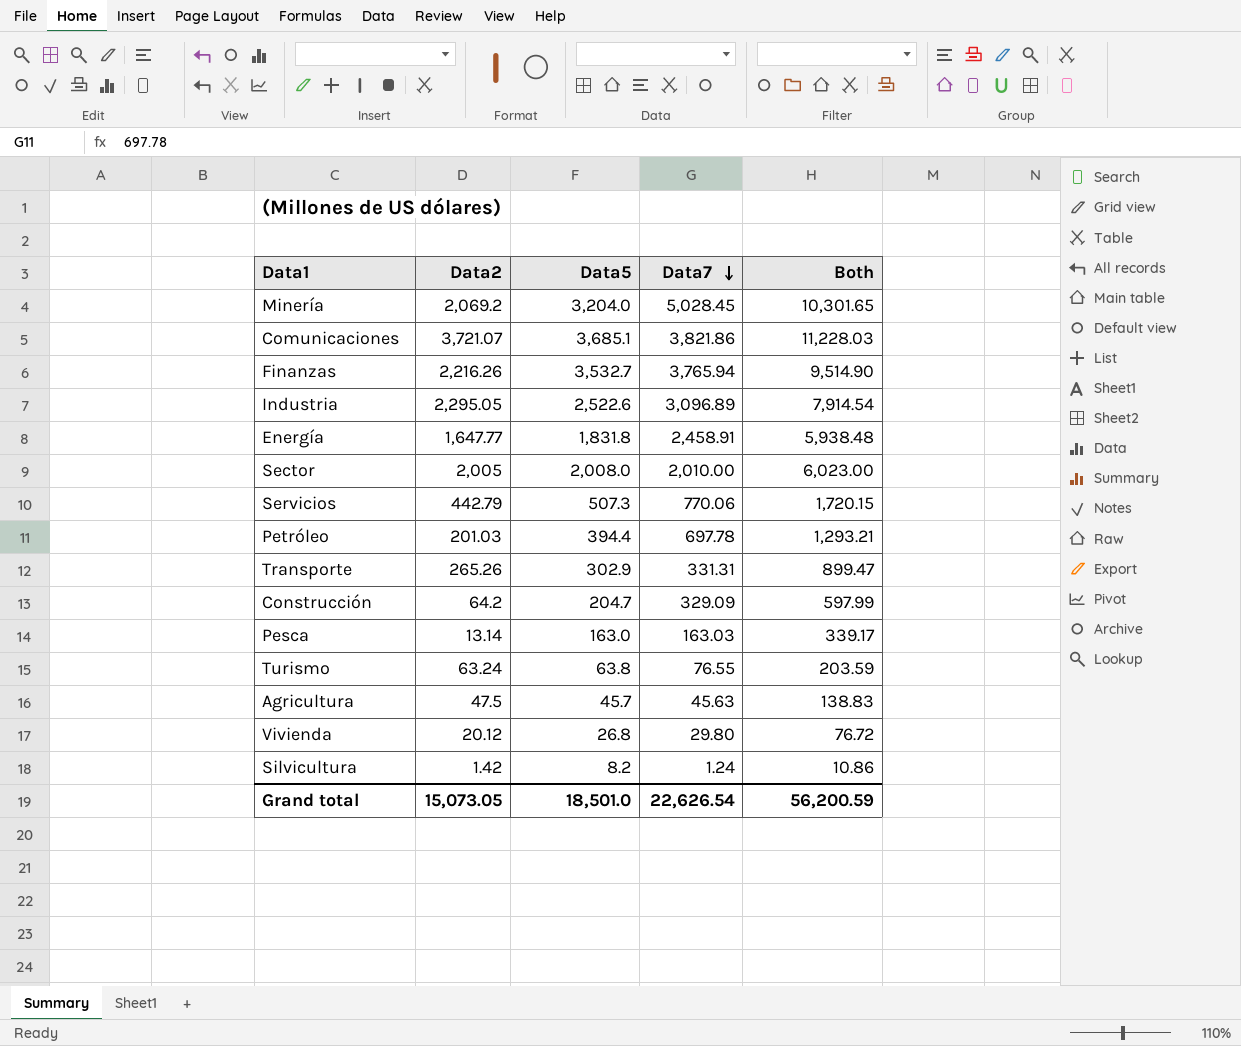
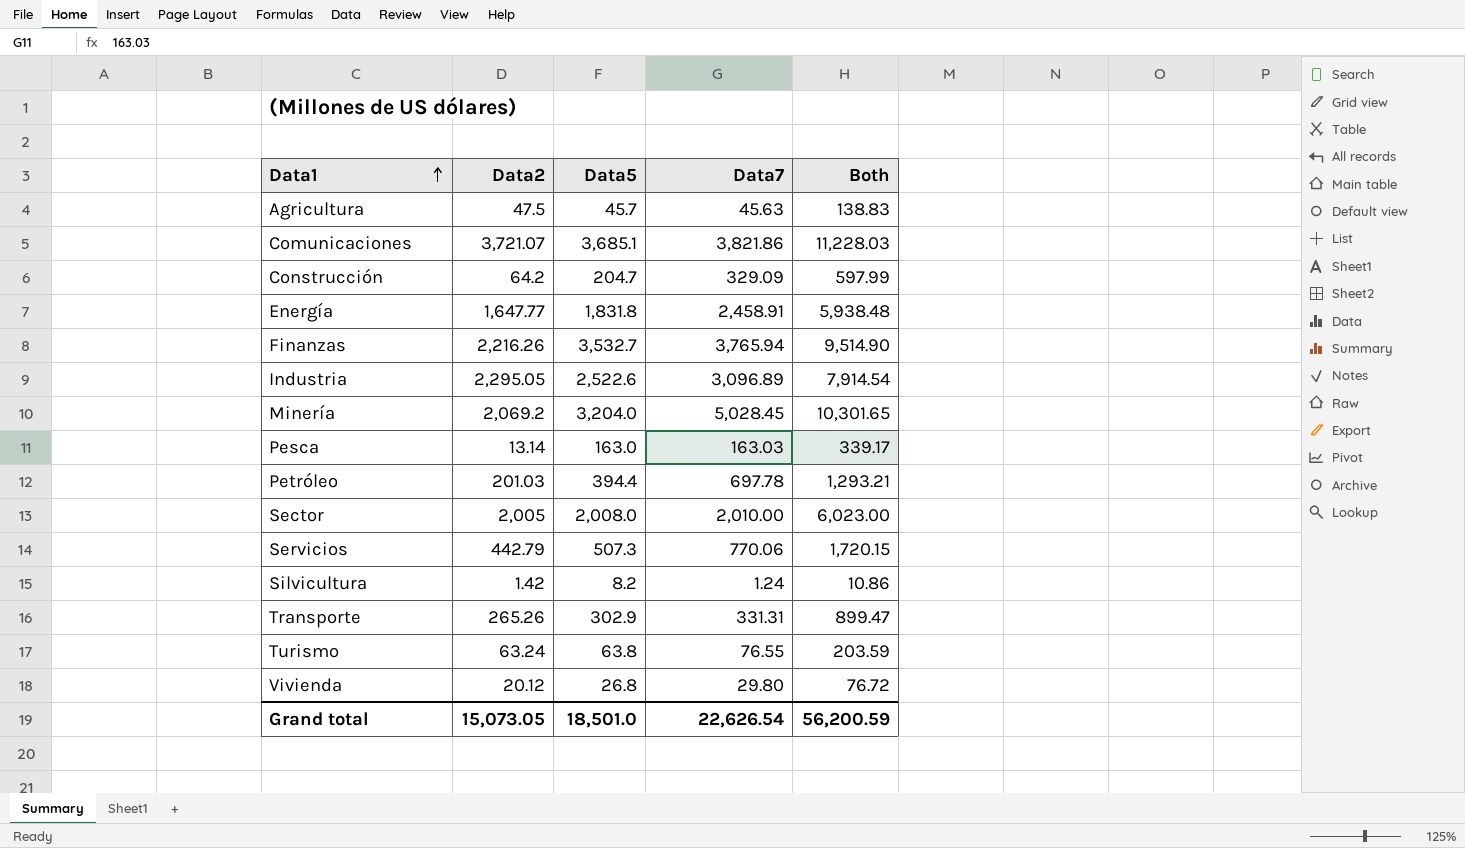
row order: Data7 descending -> Data1 ascending

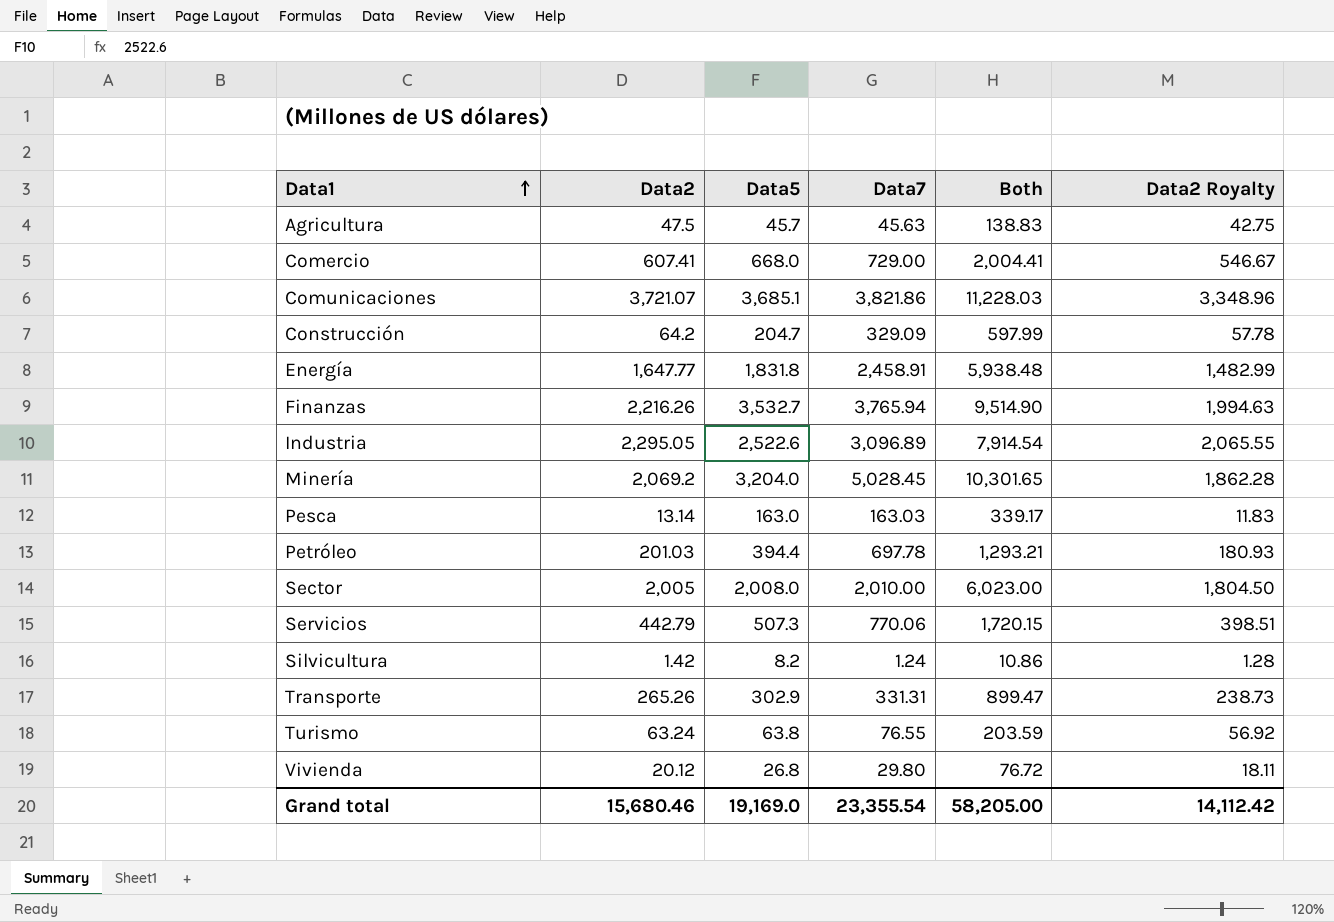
column Data2 Royalty | formula: none -> [Data2] * 0.9
row Comercio: none -> 607.41 | 668.0 | 729.00 | 2,004.41 | 546.67
Grand total | Data2: 15,073.05 -> 15,680.46
Grand total | Data5: 18,501.0 -> 19,169.0
Grand total | Data7: 22,626.54 -> 23,355.54
Grand total | Both: 56,200.59 -> 58,205.00

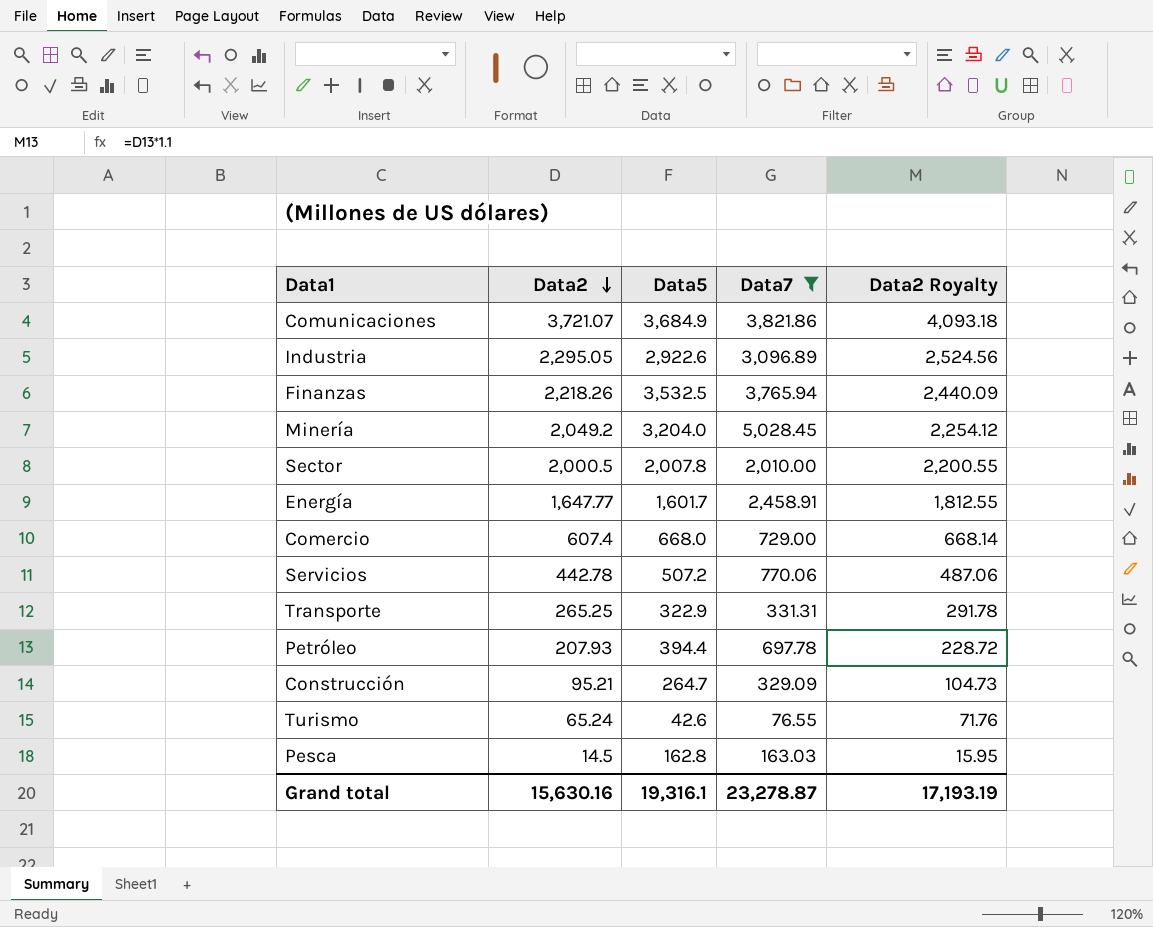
filter: none -> Data7 >= 76.55
row order: Data1 ascending -> Data2 descending
column Both | formula: [Data2] + [Data5] + [Data7] -> none
column Data2 Royalty | formula: [Data2] * 0.9 -> [Data2] * 1.1
Comunicaciones | Data5: 3,685.1 -> 3,684.9
Industria | Data5: 2,522.6 -> 2,922.6
Finanzas | Data2: 2,216.26 -> 2,218.26
Finanzas | Data5: 3,532.7 -> 3,532.5
Minería | Data2: 2,069.2 -> 2,049.2
Sector | Data2: 2,005 -> 2,000.5
Sector | Data5: 2,008.0 -> 2,007.8
Energía | Data5: 1,831.8 -> 1,601.7
Comercio | Data2: 607.41 -> 607.4
Servicios | Data2: 442.79 -> 442.78
Servicios | Data5: 507.3 -> 507.2
Transporte | Data2: 265.26 -> 265.25
Transporte | Data5: 302.9 -> 322.9
Petróleo | Data2: 201.03 -> 207.93
Construcción | Data2: 64.2 -> 95.21
Construcción | Data5: 204.7 -> 264.7
Turismo | Data2: 63.24 -> 65.24
Turismo | Data5: 63.8 -> 42.6
Pesca | Data2: 13.14 -> 14.5
Pesca | Data5: 163.0 -> 162.8
Grand total | Data2: 15,680.46 -> 15,630.16
Grand total | Data5: 19,169.0 -> 19,316.1
Grand total | Data7: 23,355.54 -> 23,278.87
Grand total | Data2 Royalty: 14,112.42 -> 17,193.19

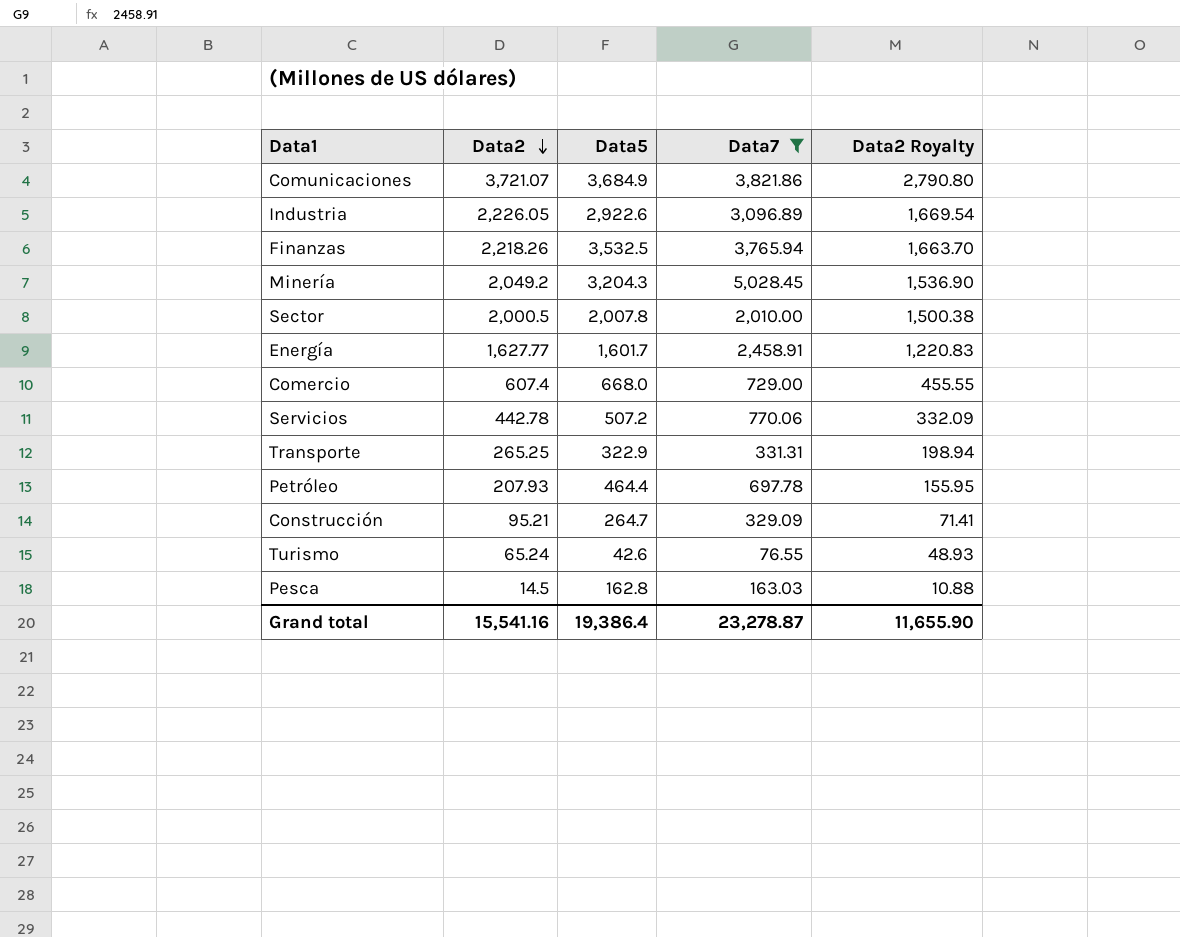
column Data2 Royalty | formula: [Data2] * 1.1 -> [Data2] * 0.75
Industria | Data2: 2,295.05 -> 2,226.05
Minería | Data5: 3,204.0 -> 3,204.3
Energía | Data2: 1,647.77 -> 1,627.77
Petróleo | Data5: 394.4 -> 464.4
Grand total | Data2: 15,630.16 -> 15,541.16
Grand total | Data5: 19,316.1 -> 19,386.4
Grand total | Data2 Royalty: 17,193.19 -> 11,655.90

